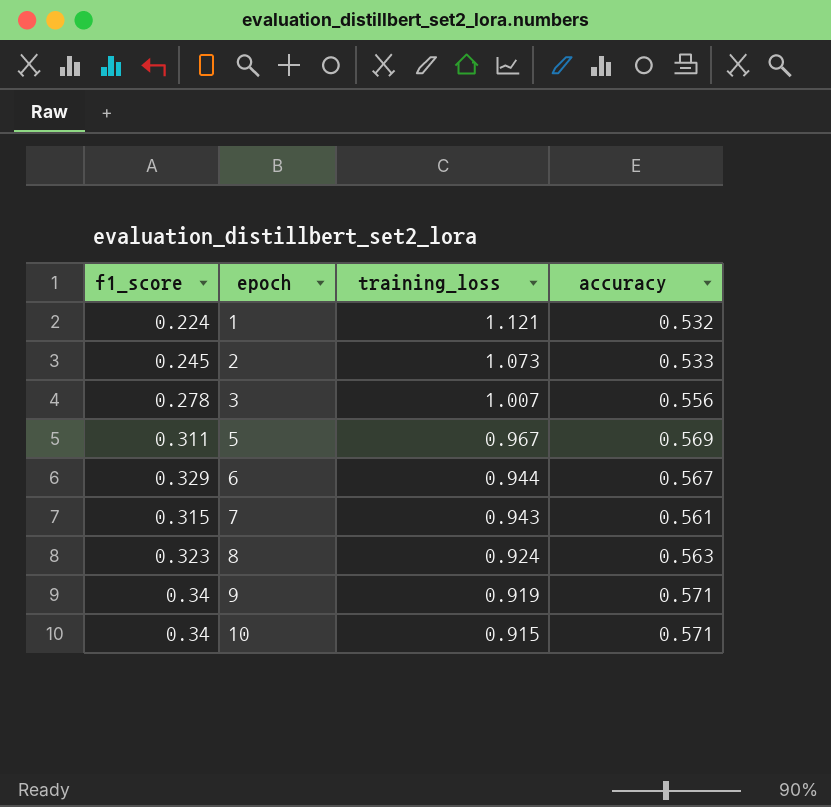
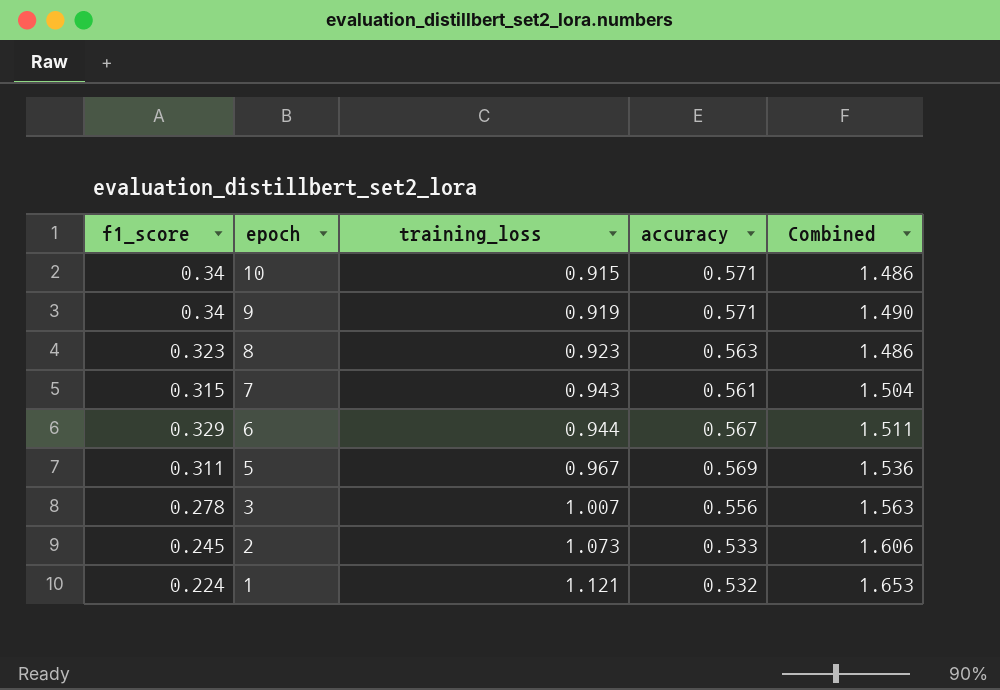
row order: epoch ascending -> epoch descending
column Combined | formula: none -> [training_loss] + [accuracy]
8 | training_loss: 0.924 -> 0.923

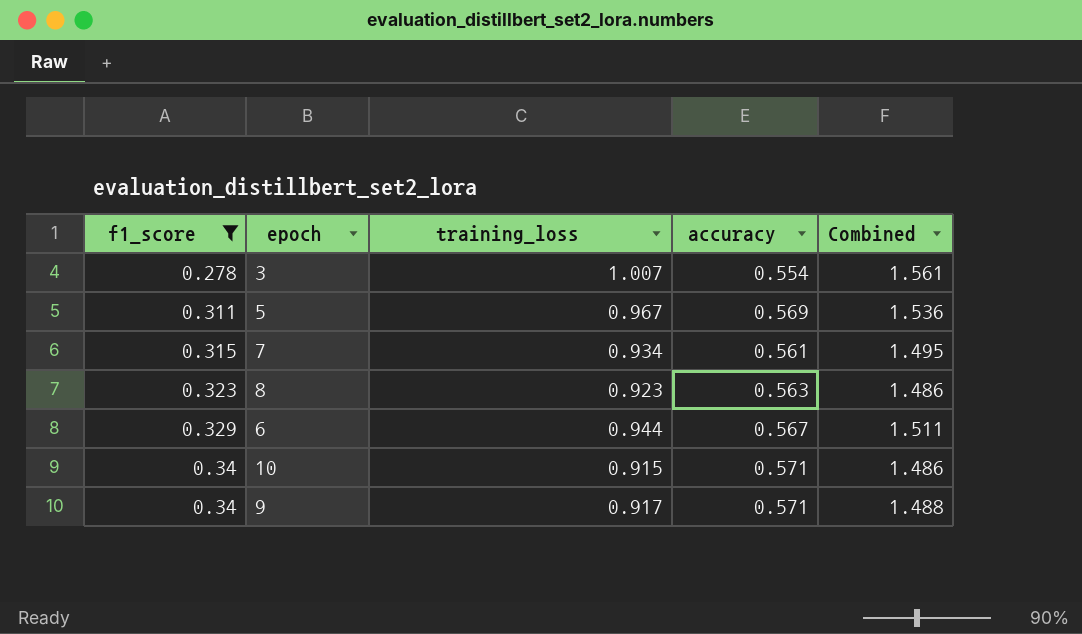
filter: none -> f1_score >= 0.278
row order: epoch descending -> f1_score ascending
3 | accuracy: 0.556 -> 0.554
3 | Combined: 1.563 -> 1.561
7 | training_loss: 0.943 -> 0.934
7 | Combined: 1.504 -> 1.495
9 | training_loss: 0.919 -> 0.917
9 | Combined: 1.490 -> 1.488

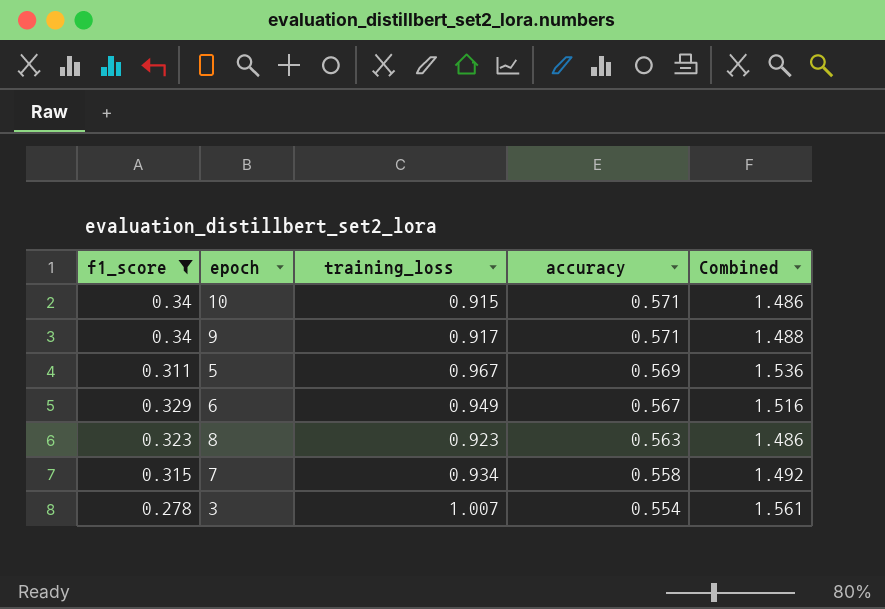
row order: f1_score ascending -> accuracy descending
6 | training_loss: 0.944 -> 0.949
6 | Combined: 1.511 -> 1.516
7 | accuracy: 0.561 -> 0.558
7 | Combined: 1.495 -> 1.492

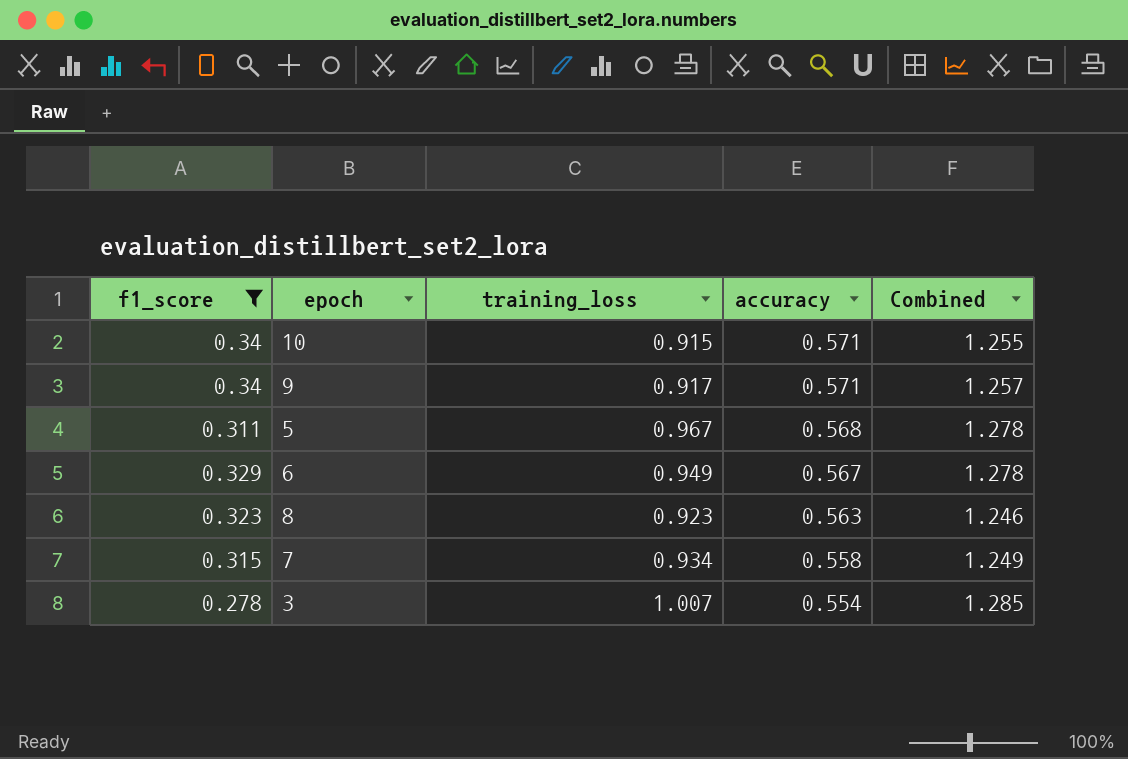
column Combined | formula: [training_loss] + [accuracy] -> [f1_score] + [training_loss]
5 | accuracy: 0.569 -> 0.568

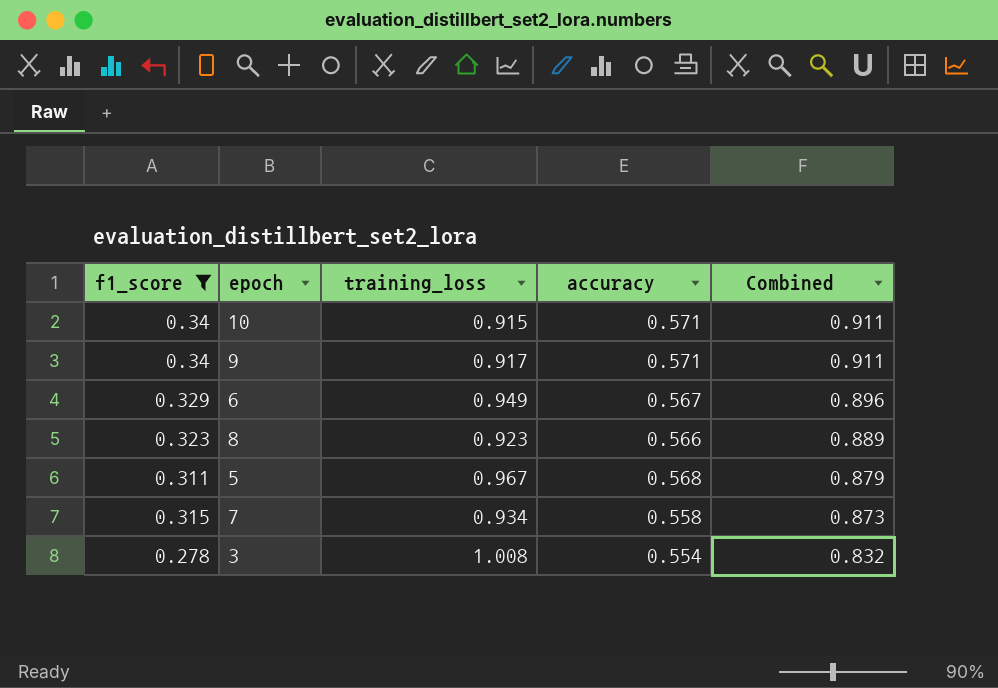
row order: accuracy descending -> Combined descending
column Combined | formula: [f1_score] + [training_loss] -> [f1_score] + [accuracy]
8 | accuracy: 0.563 -> 0.566
3 | training_loss: 1.007 -> 1.008

